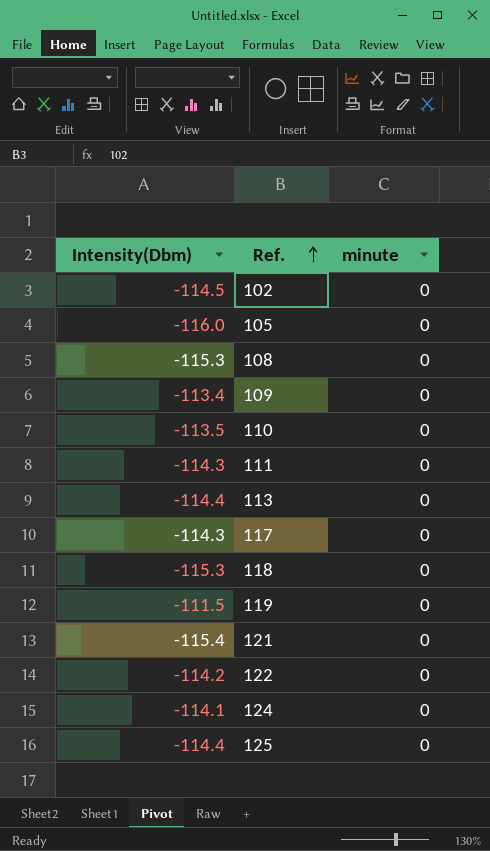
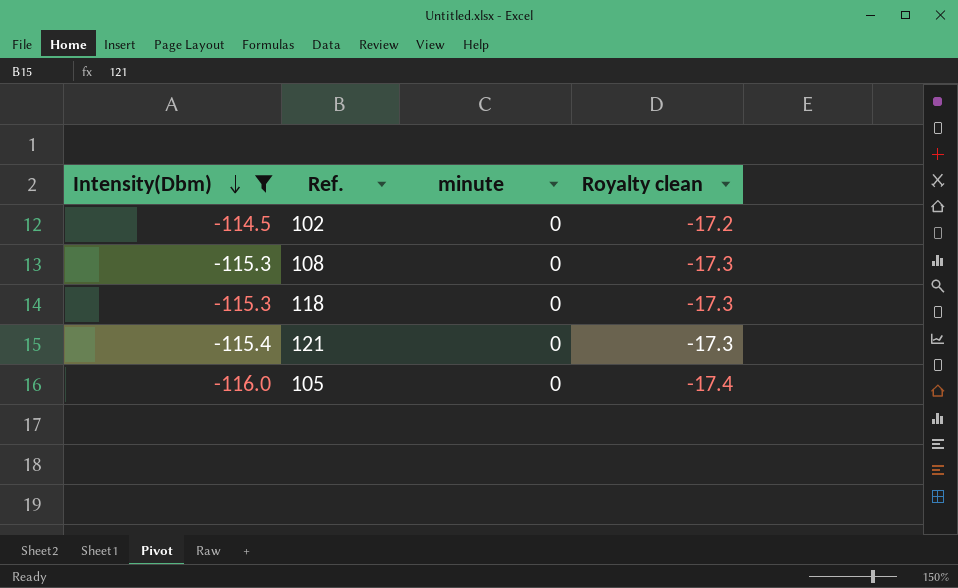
filter: none -> Intensity(Dbm) <= -114.5
row order: Ref. ascending -> Intensity(Dbm) descending
column Royalty clean | formula: none -> [Intensity(Dbm)] * 0.15

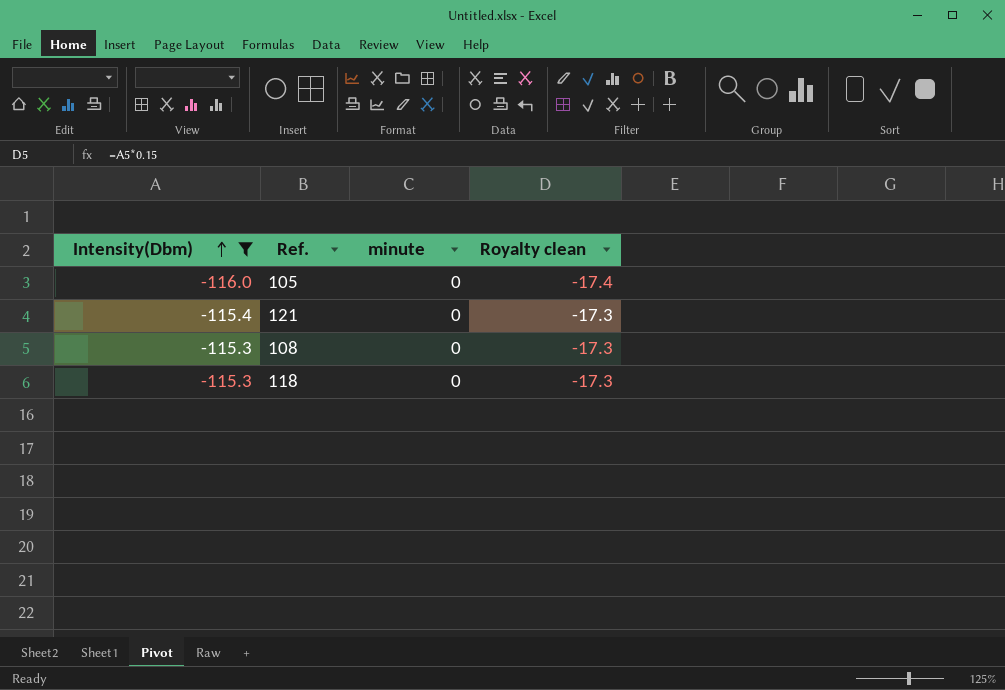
row order: Intensity(Dbm) descending -> Intensity(Dbm) ascending
row 102: -114.5 | 0 | -17.2 -> none

